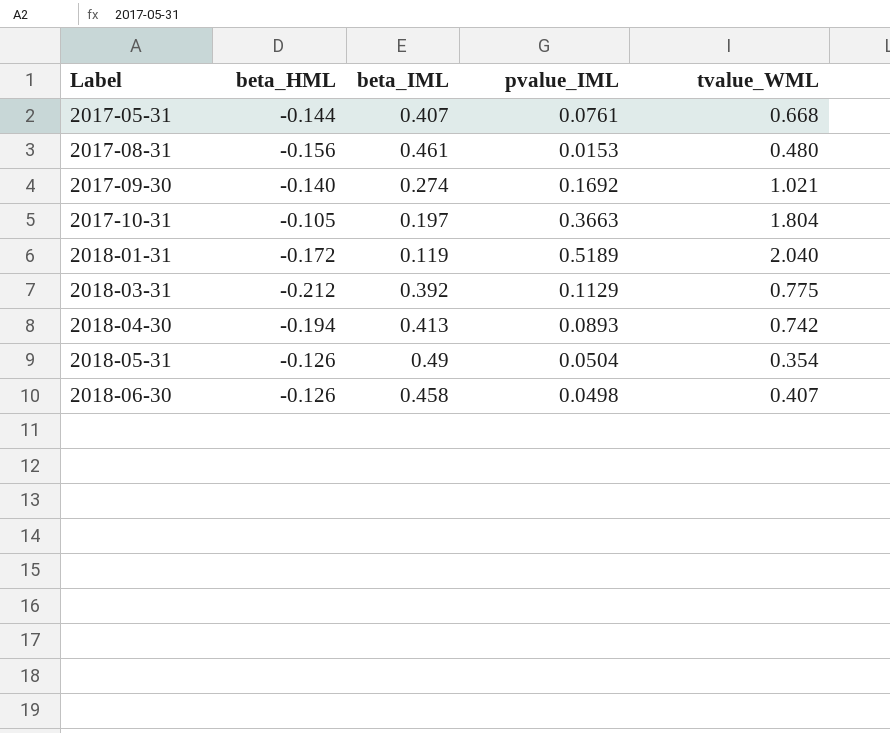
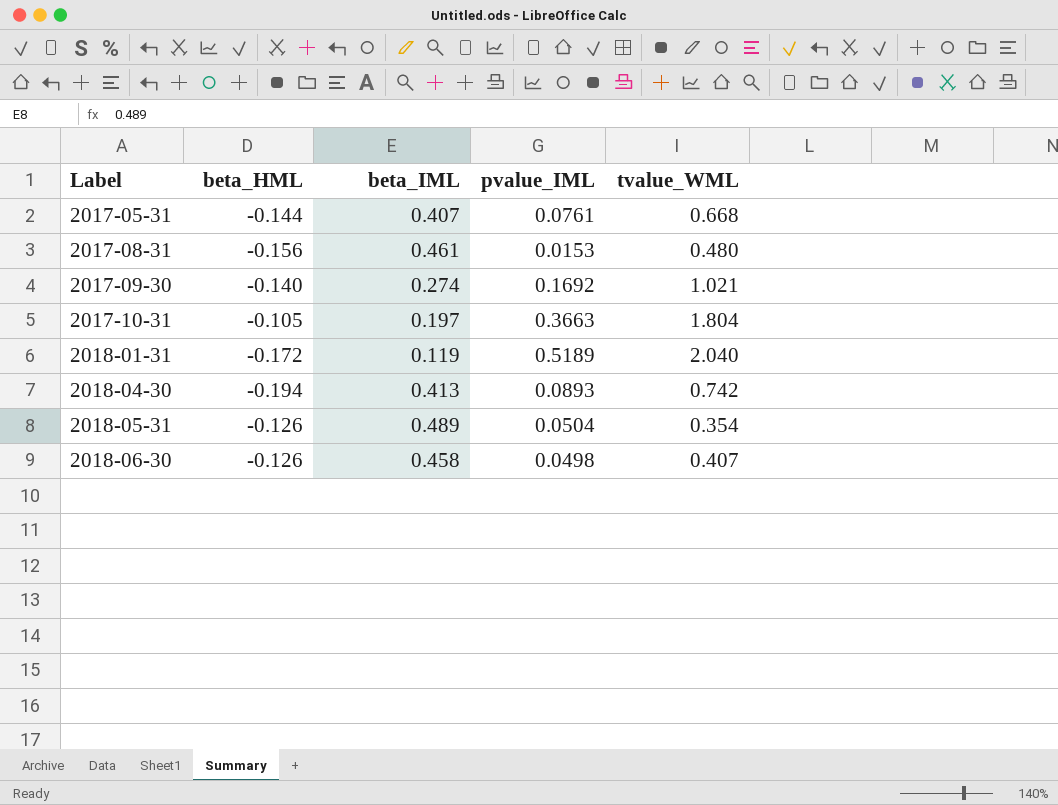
row 2018-03-31: -0.212 | 0.392 | 0.1129 | 0.775 -> none
2018-05-31 | beta_IML: 0.49 -> 0.489

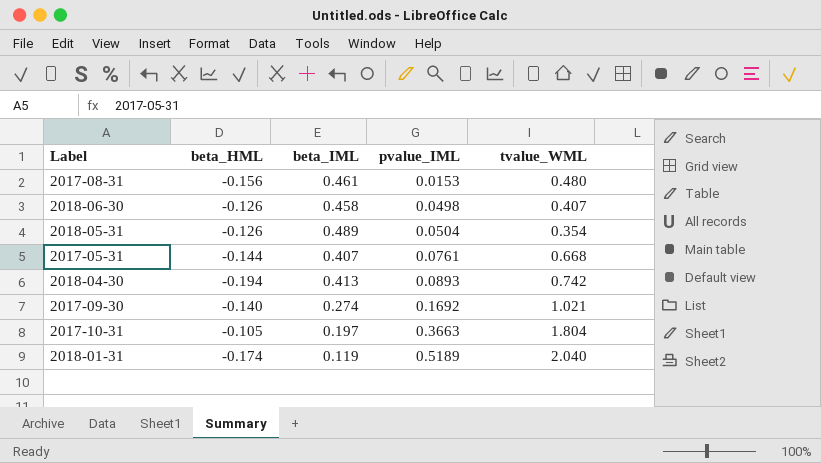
row order: Label ascending -> pvalue_IML ascending
2018-01-31 | beta_HML: -0.172 -> -0.174

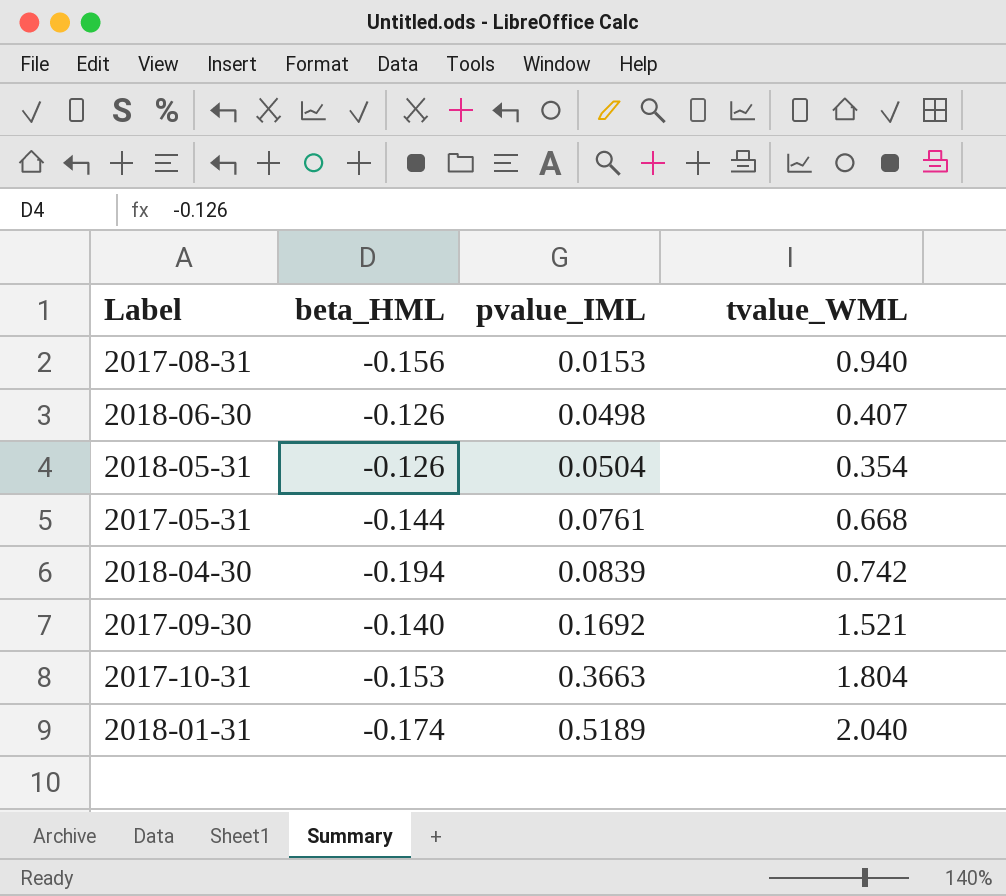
column beta_IML | position: 3 -> none
2017-08-31 | tvalue_WML: 0.480 -> 0.940
2018-04-30 | pvalue_IML: 0.0893 -> 0.0839
2017-09-30 | tvalue_WML: 1.021 -> 1.521
2017-10-31 | beta_HML: -0.105 -> -0.153

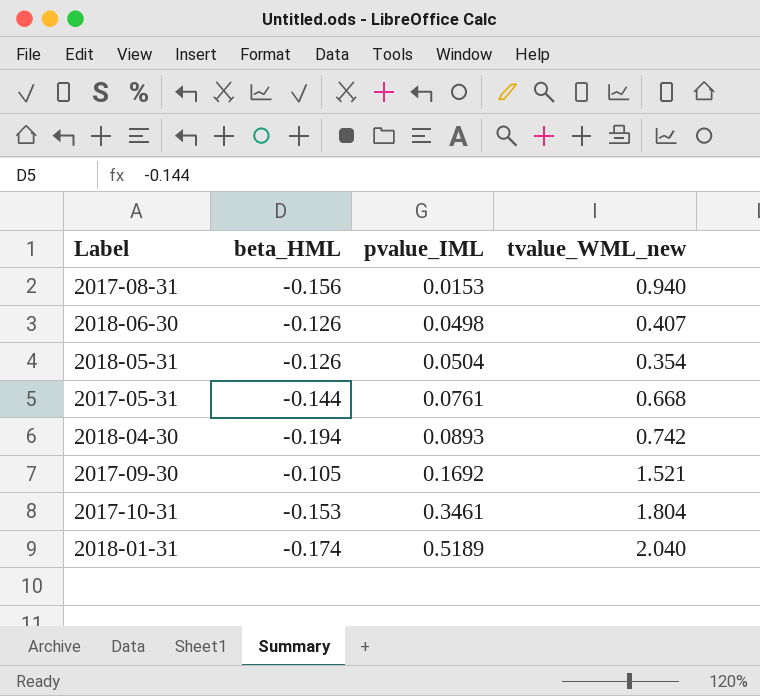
column name: tvalue_WML -> tvalue_WML_new
2018-04-30 | pvalue_IML: 0.0839 -> 0.0893
2017-09-30 | beta_HML: -0.140 -> -0.105
2017-10-31 | pvalue_IML: 0.3663 -> 0.3461

